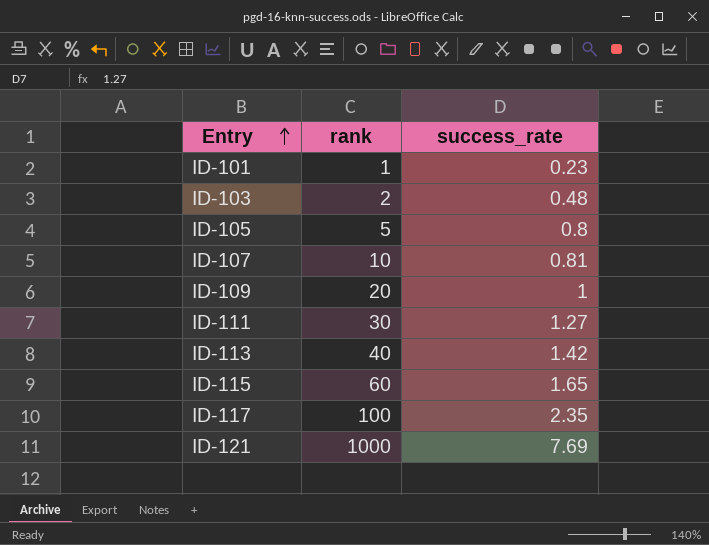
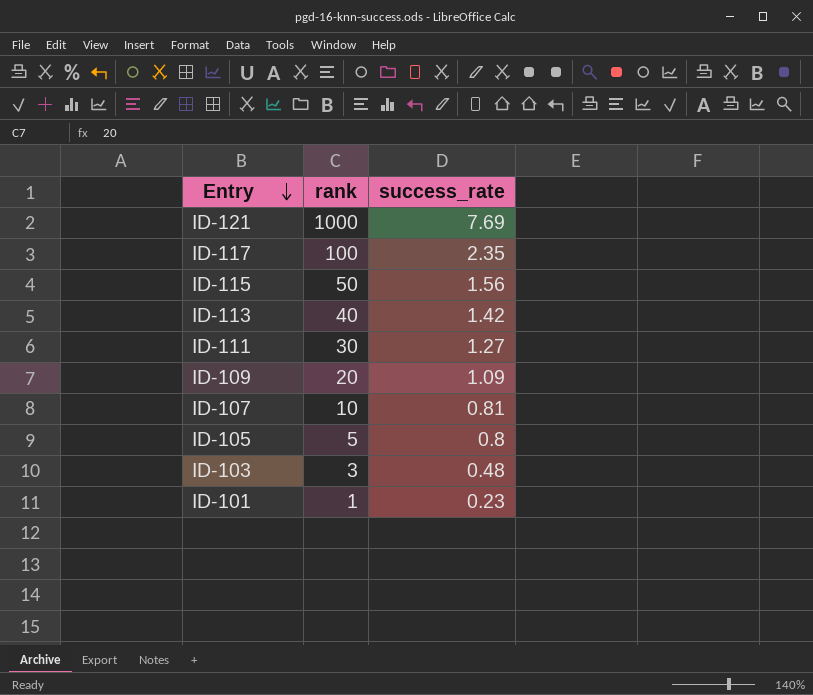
row order: Entry ascending -> Entry descending
ID-115 | rank: 60 -> 50
ID-115 | success_rate: 1.65 -> 1.56
ID-109 | success_rate: 1 -> 1.09
ID-103 | rank: 2 -> 3

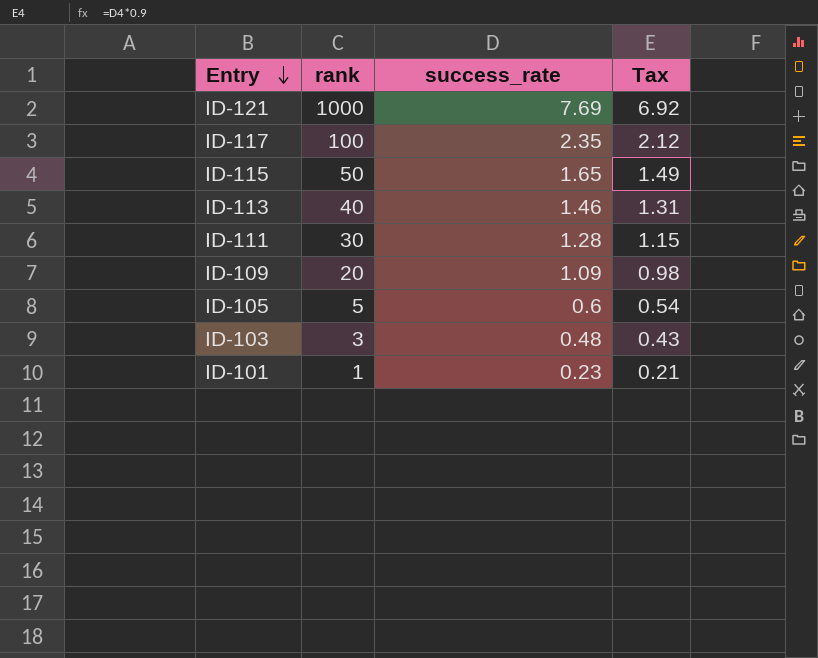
column Tax | formula: none -> [success_rate] * 0.9
row ID-107: 10 | 0.81 -> none
ID-115 | success_rate: 1.56 -> 1.65
ID-113 | success_rate: 1.42 -> 1.46
ID-111 | success_rate: 1.27 -> 1.28
ID-105 | success_rate: 0.8 -> 0.6

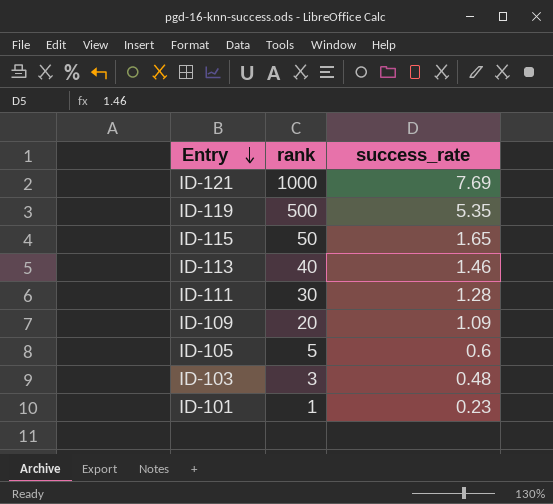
column Tax | formula: [success_rate] * 0.9 -> none
row ID-117: 100 | 2.35 | 2.12 -> none
row ID-119: none -> 500 | 5.35

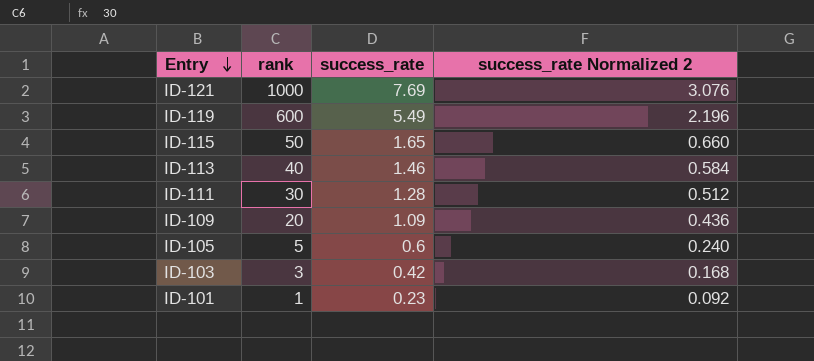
column success_rate Normalized 2 | formula: none -> [success_rate] * 0.4
ID-119 | rank: 500 -> 600
ID-119 | success_rate: 5.35 -> 5.49
ID-103 | success_rate: 0.48 -> 0.42

